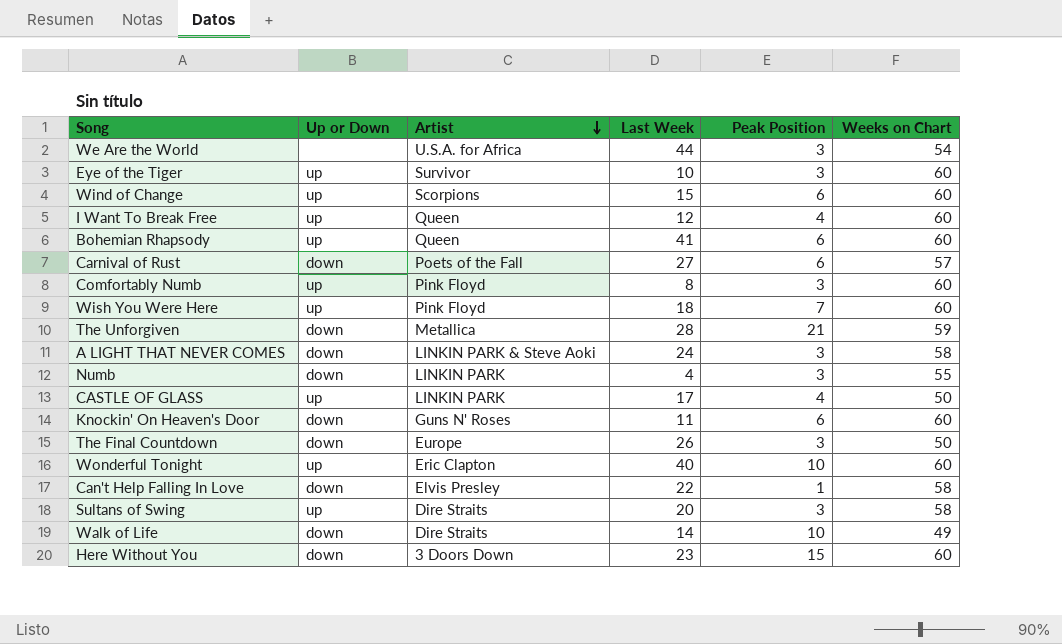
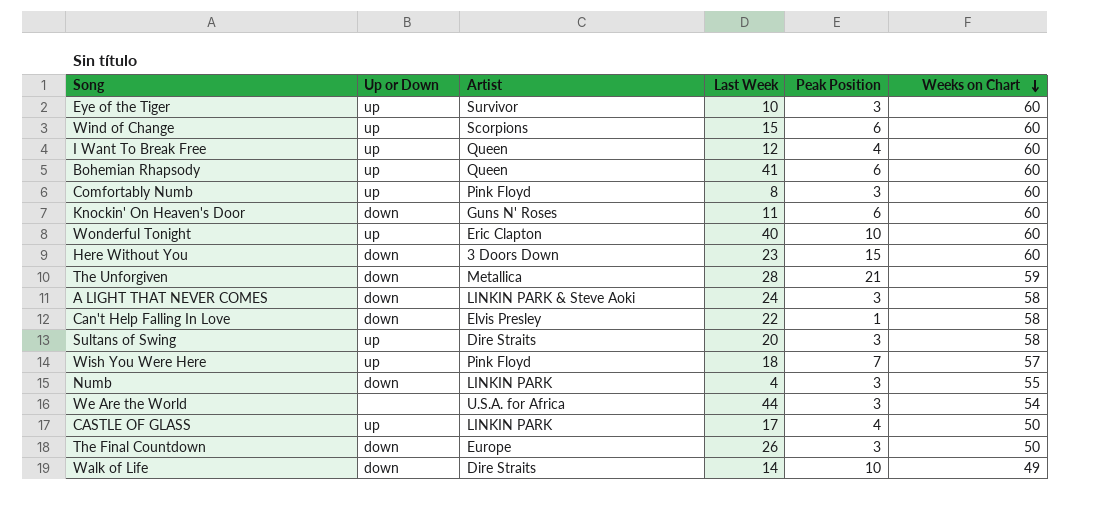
row order: Artist descending -> Weeks on Chart descending
row Carnival of Rust: down | Poets of the Fall | 27 | 6 | 57 -> none
Wish You Were Here | Weeks on Chart: 60 -> 57

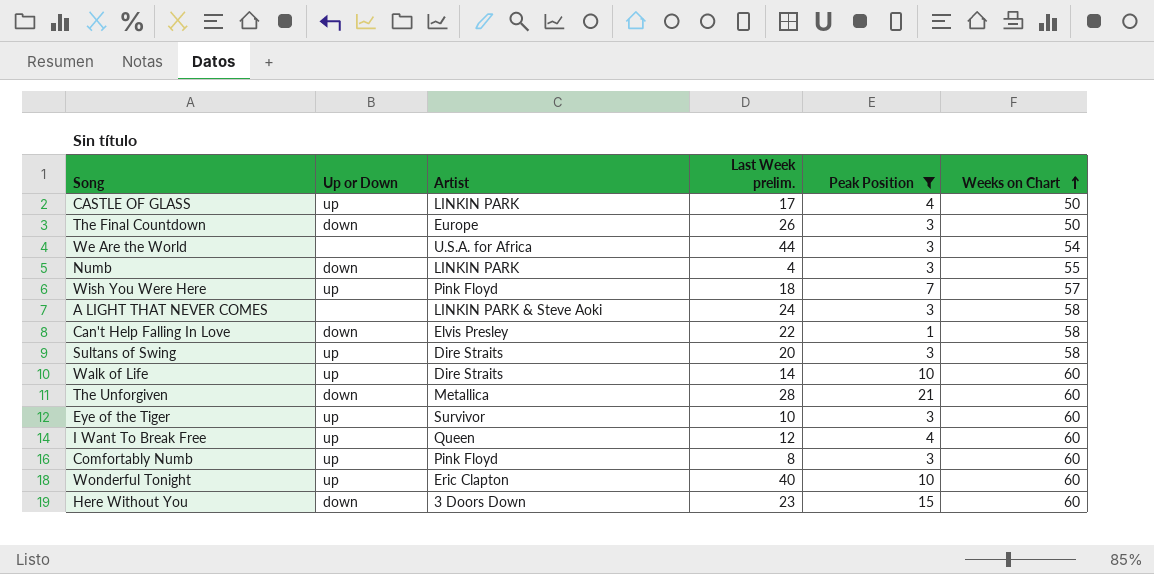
filter: none -> Peak Position != 6
row order: Weeks on Chart descending -> Weeks on Chart ascending
column name: Last Week -> Last Week prelim.
A LIGHT THAT NEVER COMES | Up or Down: down -> none
Walk of Life | Up or Down: down -> up
Walk of Life | Weeks on Chart: 49 -> 60
The Unforgiven | Weeks on Chart: 59 -> 60

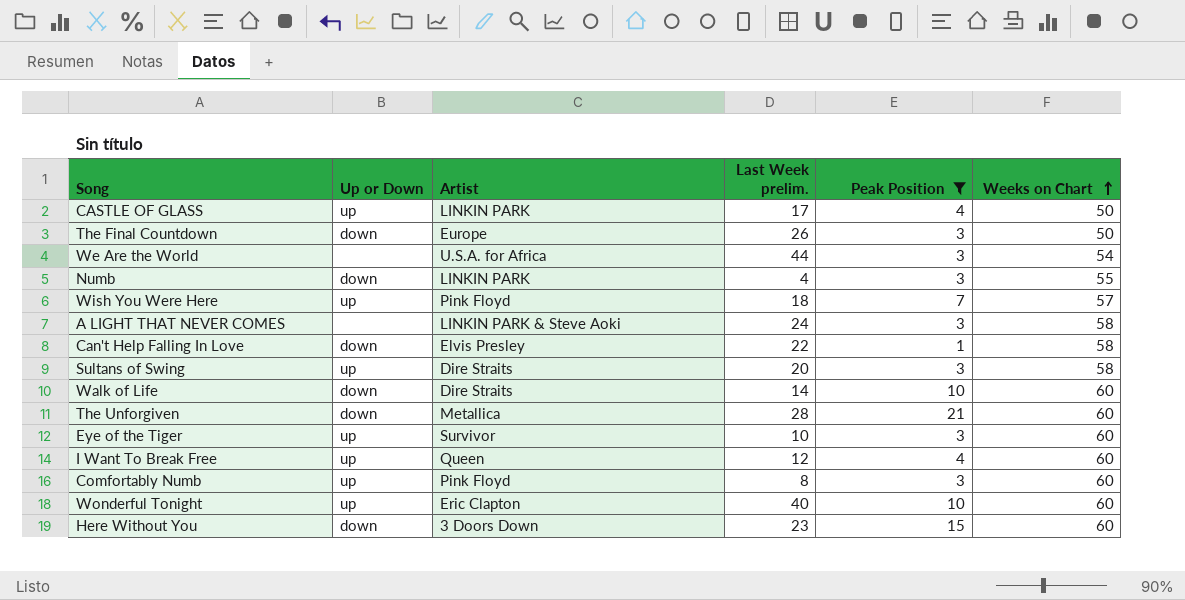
Walk of Life | Up or Down: up -> down

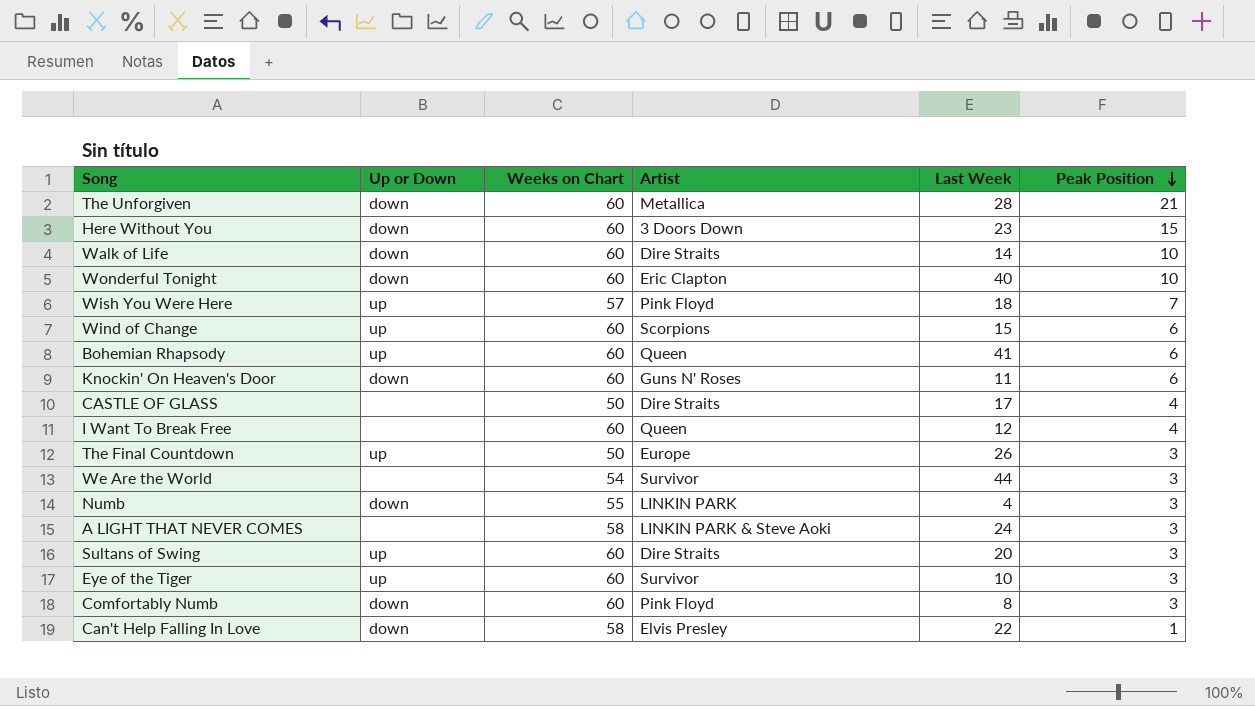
filter: Peak Position != 6 -> none
row order: Weeks on Chart ascending -> Peak Position descending
column Weeks on Chart | position: 6 -> 3
column name: Last Week prelim. -> Last Week
Wonderful Tonight | Up or Down: up -> down
CASTLE OF GLASS | Up or Down: up -> none
CASTLE OF GLASS | Artist: LINKIN PARK -> Dire Straits
I Want To Break Free | Up or Down: up -> none
The Final Countdown | Up or Down: down -> up
We Are the World | Artist: U.S.A. for Africa -> Survivor
Sultans of Swing | Weeks on Chart: 58 -> 60
Comfortably Numb | Up or Down: up -> down

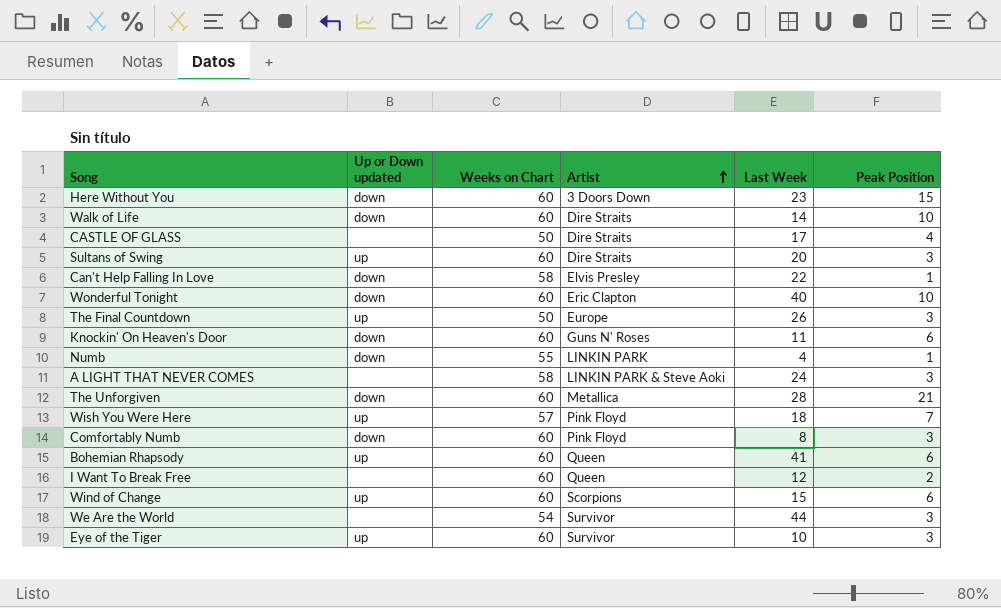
row order: Peak Position descending -> Artist ascending
column name: Up or Down -> Up or Down updated
Numb | Peak Position: 3 -> 1
I Want To Break Free | Peak Position: 4 -> 2

